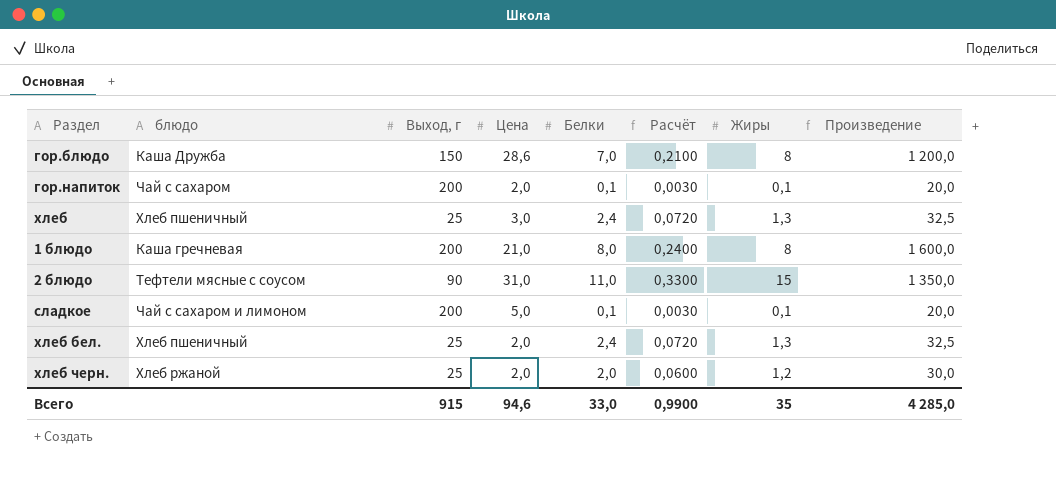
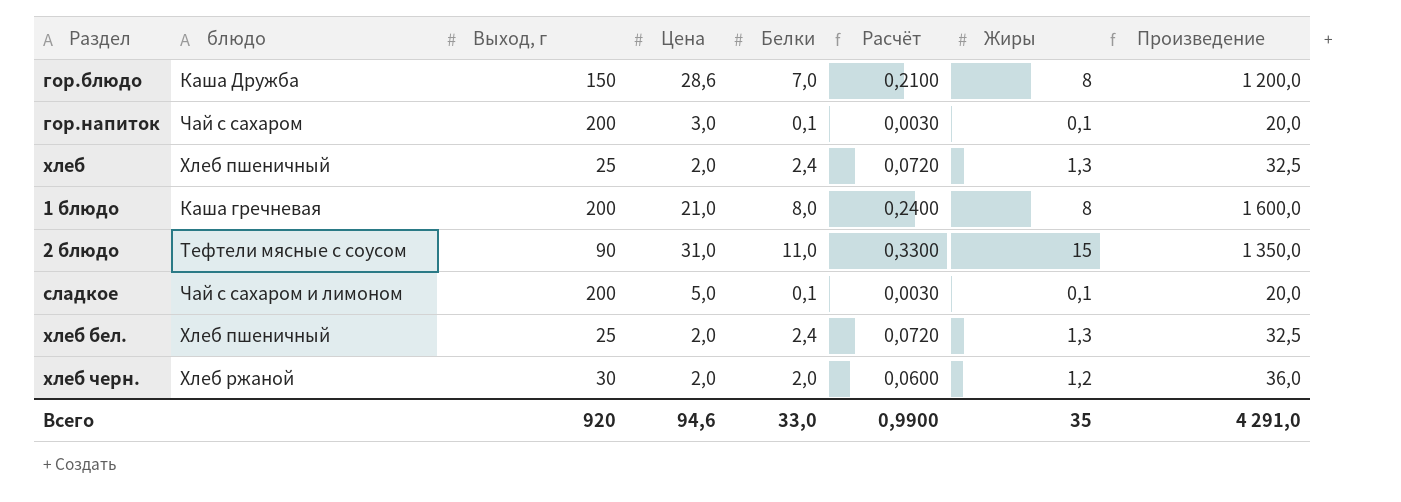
гор.напиток | Цена: 2,0 -> 3,0
хлеб | Цена: 3,0 -> 2,0
хлеб черн. | Выход, г: 25 -> 30
хлеб черн. | Произведение: 30,0 -> 36,0
Всего | Выход, г: 915 -> 920
Всего | Произведение: 4 285,0 -> 4 291,0

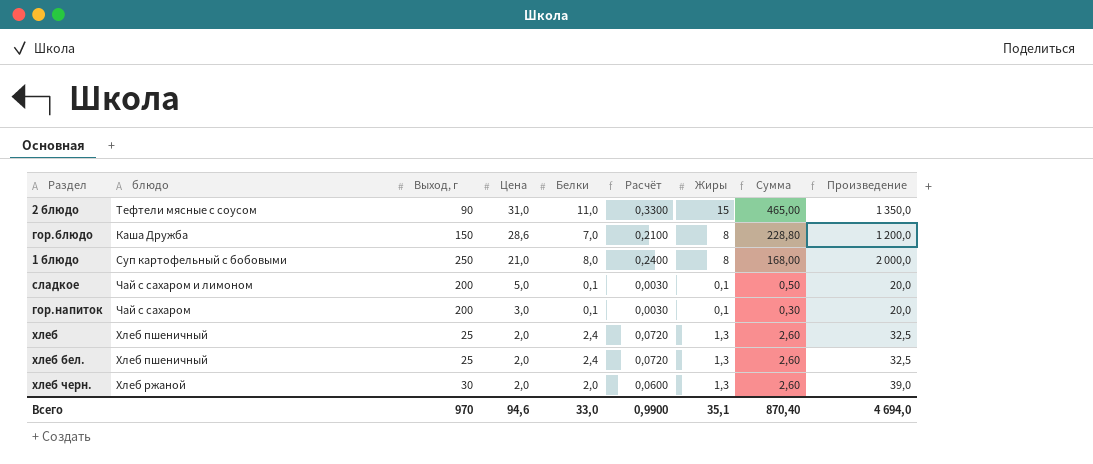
row order: none -> Цена descending
column Сумма | formula: none -> [Цена] * [Жиры]
1 блюдо | блюдо: Каша гречневая -> Суп картофельный с бобовыми
1 блюдо | Выход, г: 200 -> 250
1 блюдо | Произведение: 1 600,0 -> 2 000,0
хлеб черн. | Жиры: 1,2 -> 1,3
хлеб черн. | Произведение: 36,0 -> 39,0
Всего | Выход, г: 920 -> 970
Всего | Жиры: 35 -> 35,1
Всего | Произведение: 4 291,0 -> 4 694,0

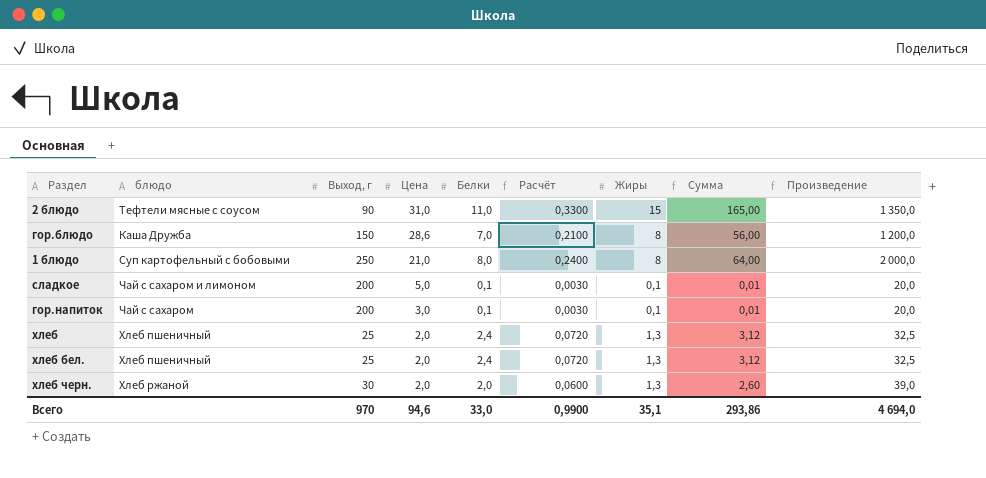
column Сумма | formula: [Цена] * [Жиры] -> [Белки] * [Жиры]
Всего | Сумма: 870,40 -> 293,86

